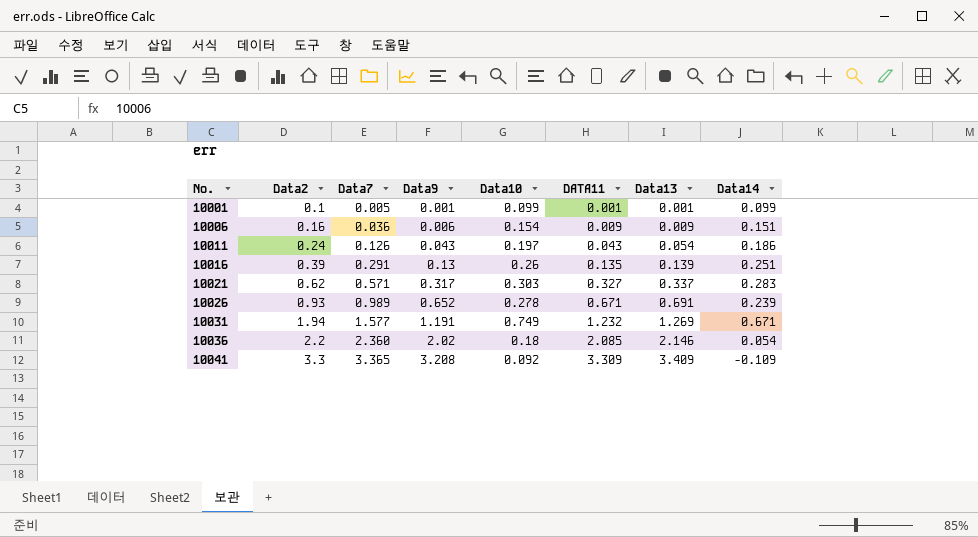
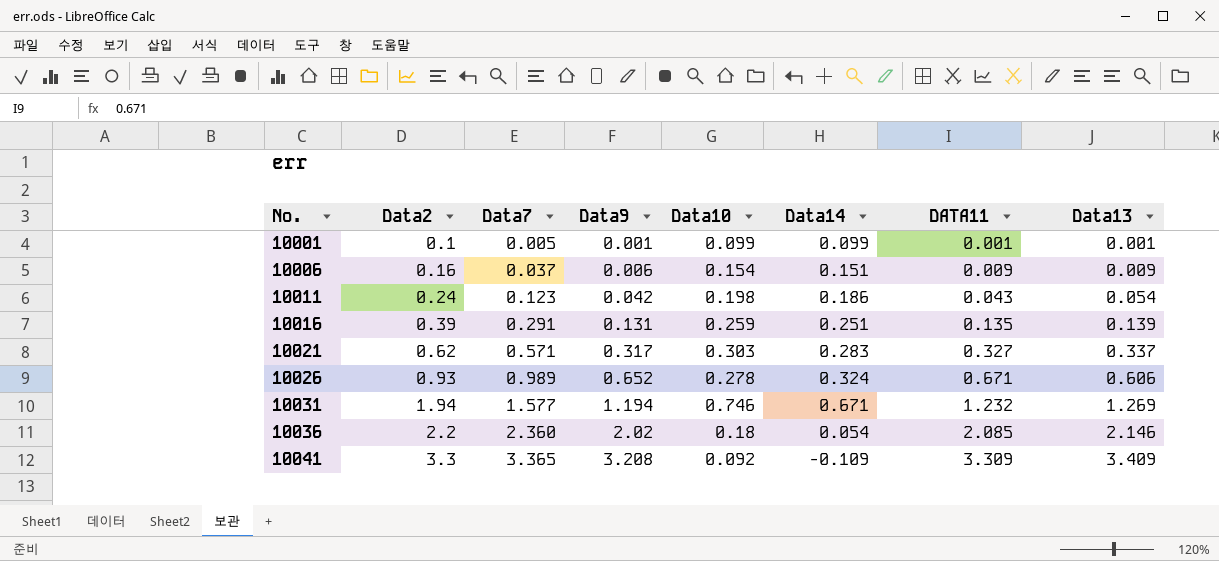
column Data14 | position: 8 -> 6
10006 | Data7: 0.036 -> 0.037
10011 | Data7: 0.126 -> 0.123
10011 | Data9: 0.043 -> 0.042
10011 | Data10: 0.197 -> 0.198
10016 | Data9: 0.13 -> 0.131
10016 | Data10: 0.26 -> 0.259
10026 | Data14: 0.239 -> 0.324
10026 | Data13: 0.691 -> 0.606
10031 | Data9: 1.191 -> 1.194
10031 | Data10: 0.749 -> 0.746

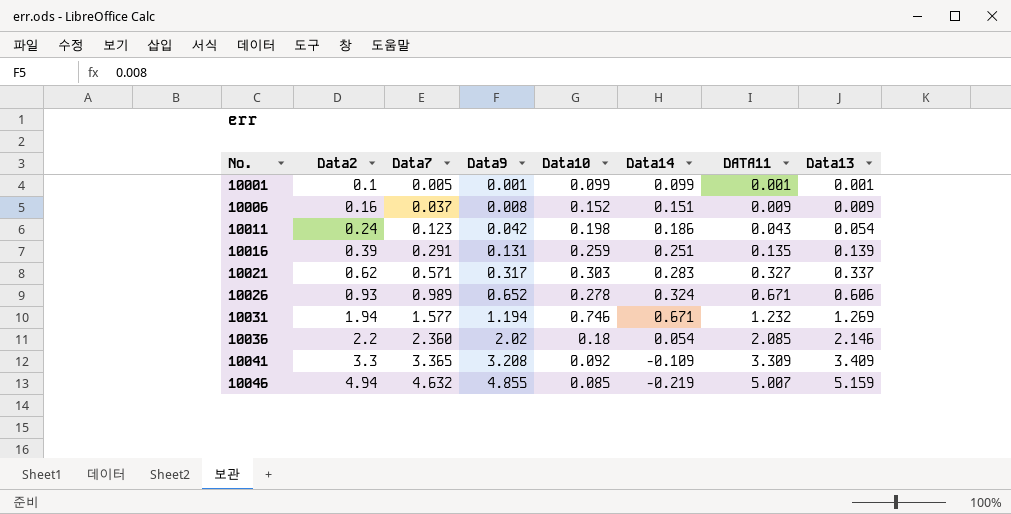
10006 | Data9: 0.006 -> 0.008
10006 | Data10: 0.154 -> 0.152
row 10046: none -> 4.94 | 4.632 | 4.855 | 0.085 | -0.219 | 5.007 | 5.159

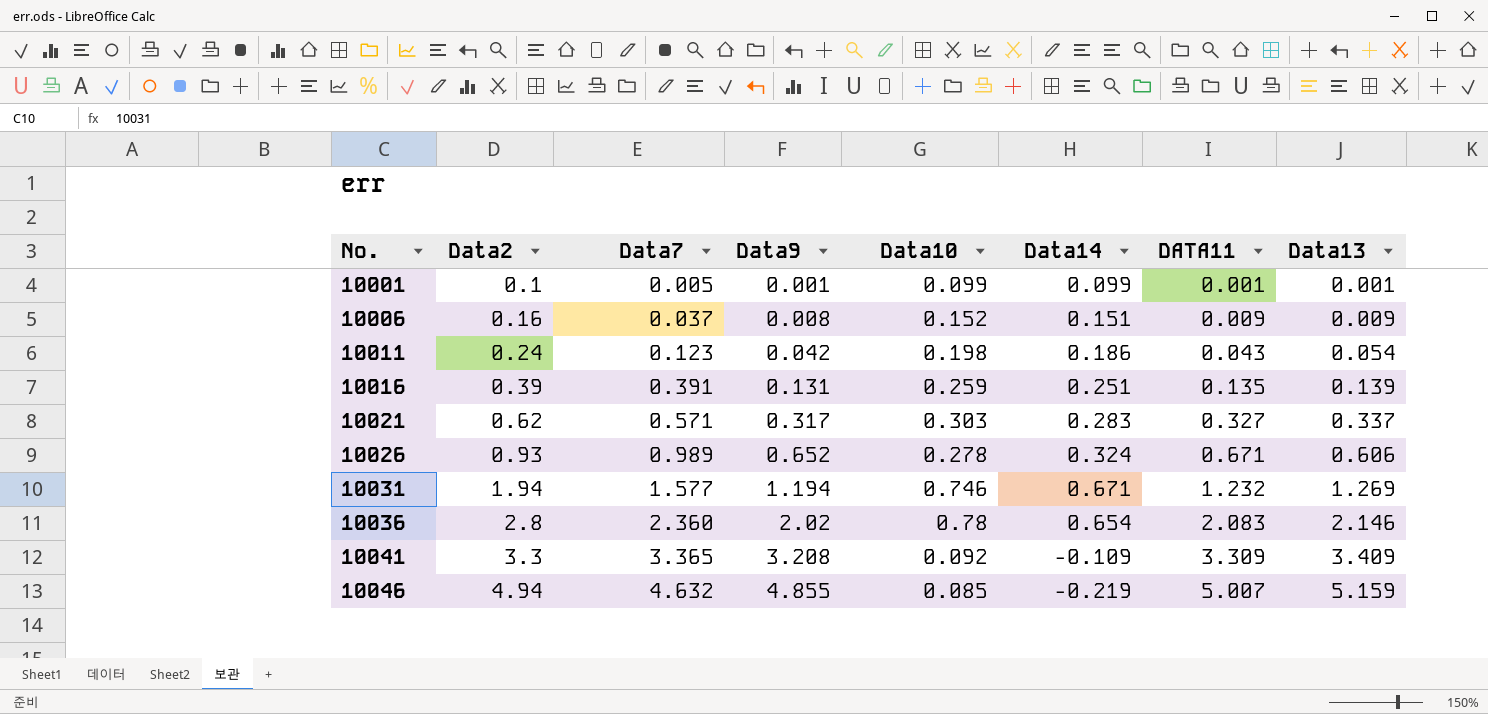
10016 | Data7: 0.291 -> 0.391
10036 | Data2: 2.2 -> 2.8
10036 | Data10: 0.18 -> 0.78
10036 | Data14: 0.054 -> 0.654
10036 | DATA11: 2.085 -> 2.083

